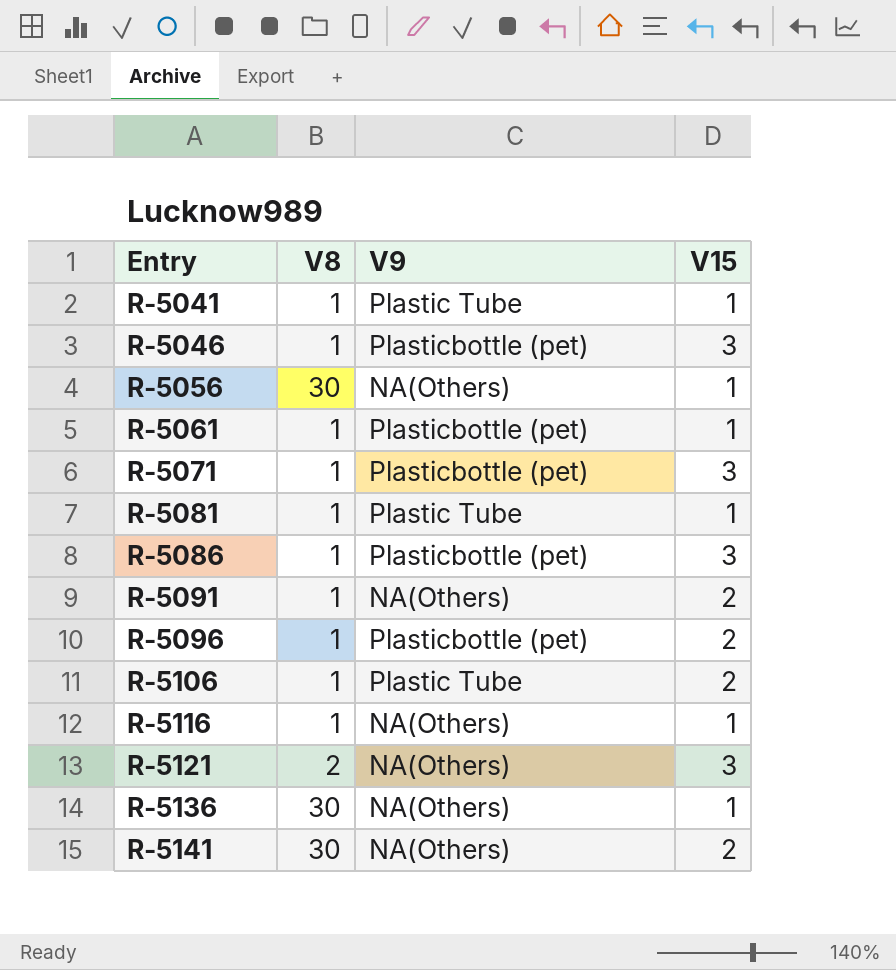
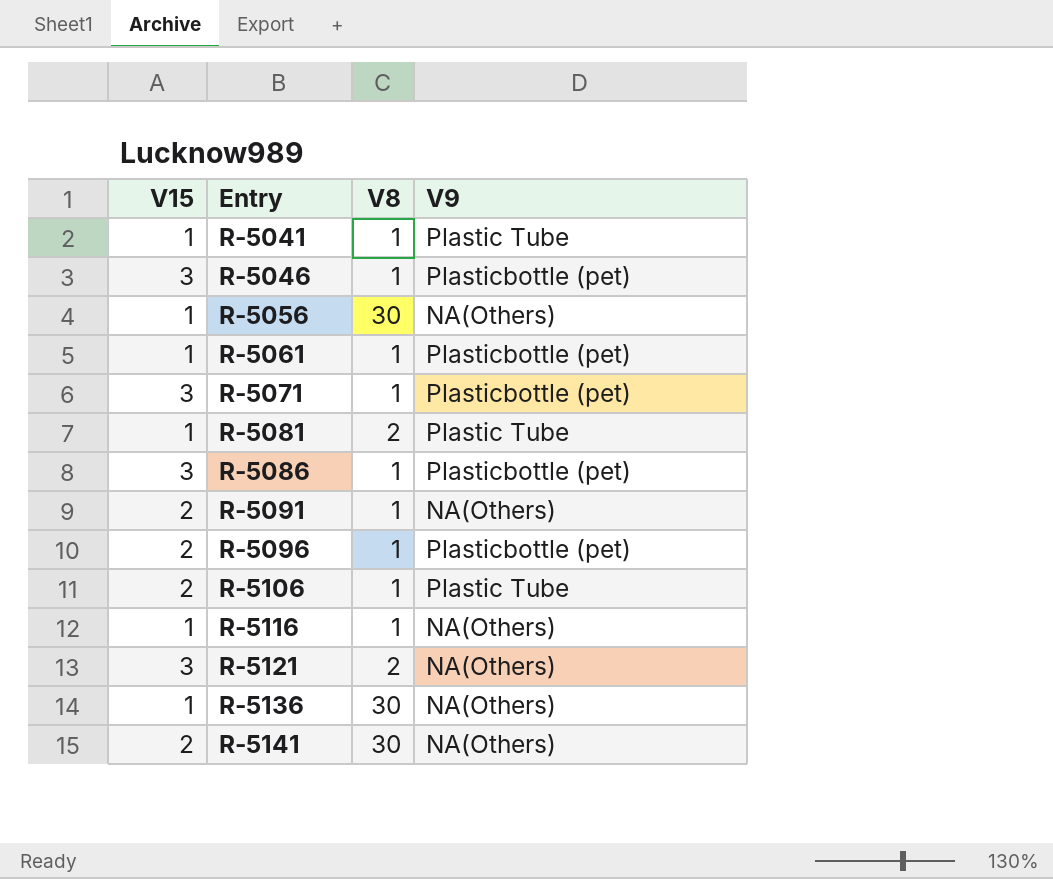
column V15 | position: 4 -> 1
R-5081 | V8: 1 -> 2

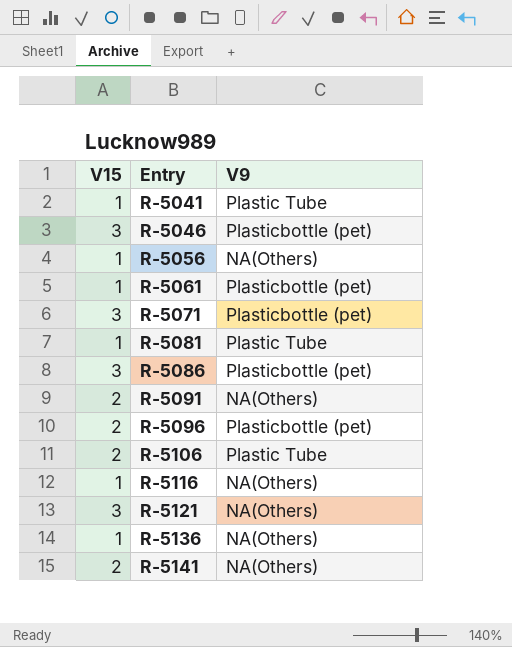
column V8 | position: 3 -> none

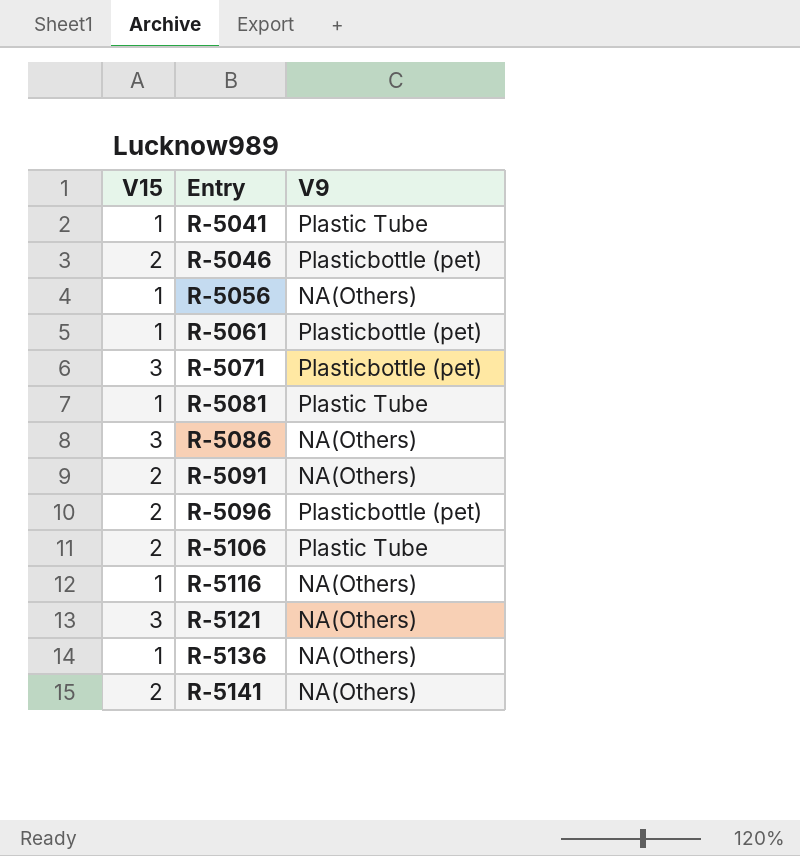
R-5046 | V15: 3 -> 2
R-5086 | V9: Plasticbottle (pet) -> NA(Others)

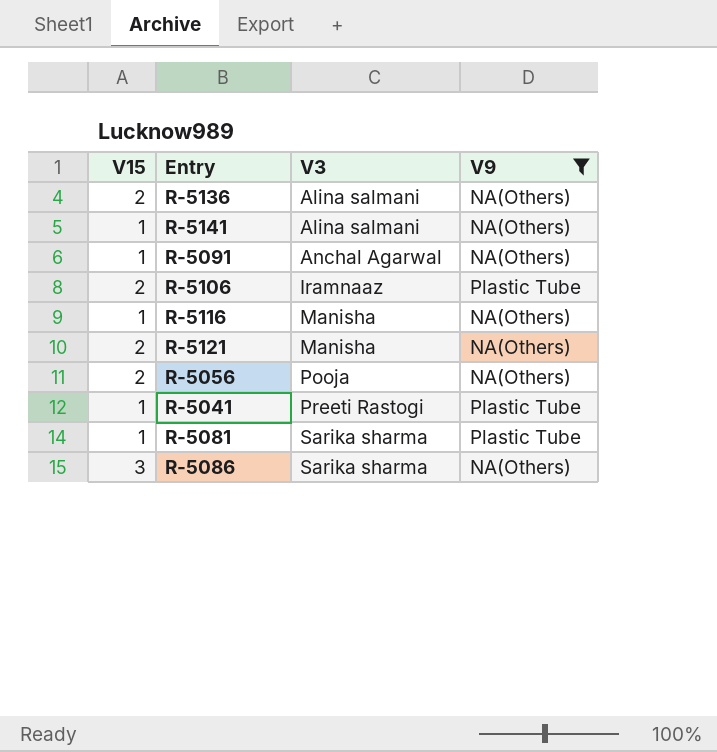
filter: none -> V9 != Plasticbottle (pet)
row order: Entry ascending -> V3 ascending
column V3 | position: none -> 3
R-5136 | V15: 1 -> 2
R-5141 | V15: 2 -> 1
R-5091 | V15: 2 -> 1
R-5121 | V15: 3 -> 2
R-5056 | V15: 1 -> 2

